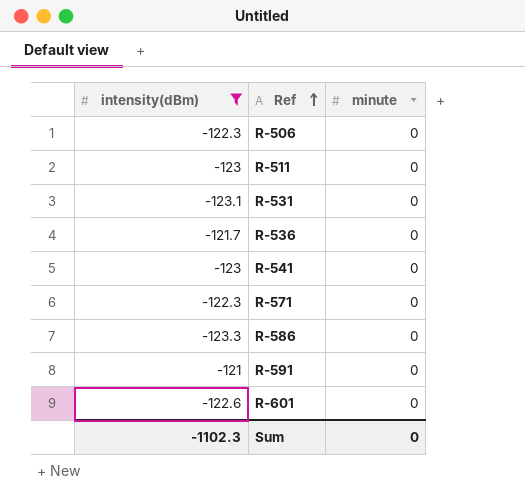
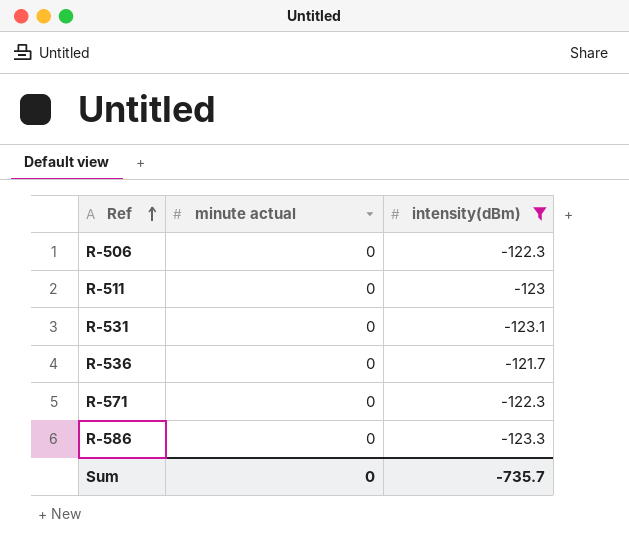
column name: minute -> minute actual
column intensity(dBm) | position: 1 -> 3
row R-541: -123 | 0 -> none
row R-591: -121 | 0 -> none
row R-601: -122.6 | 0 -> none
Sum | intensity(dBm): -1102.3 -> -735.7

